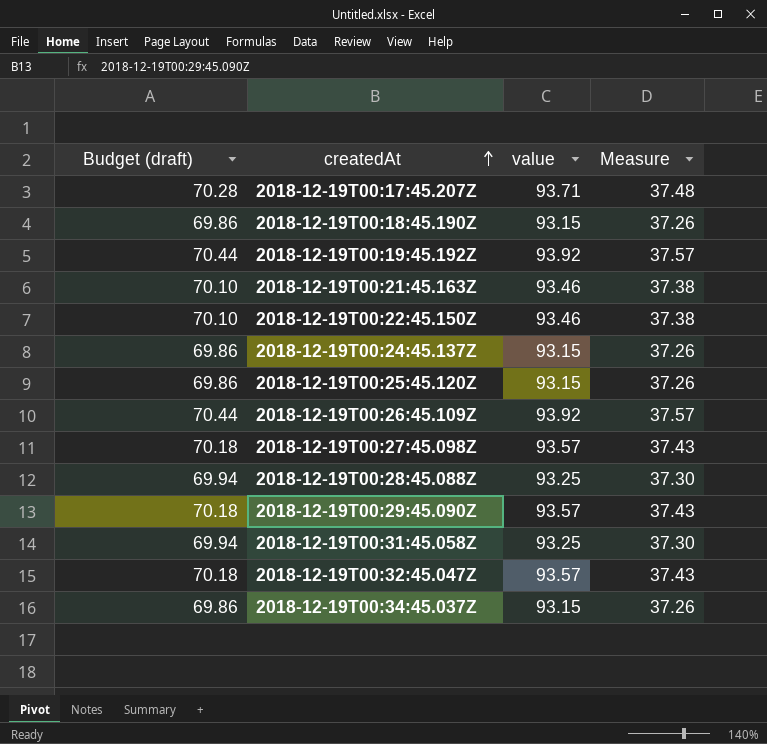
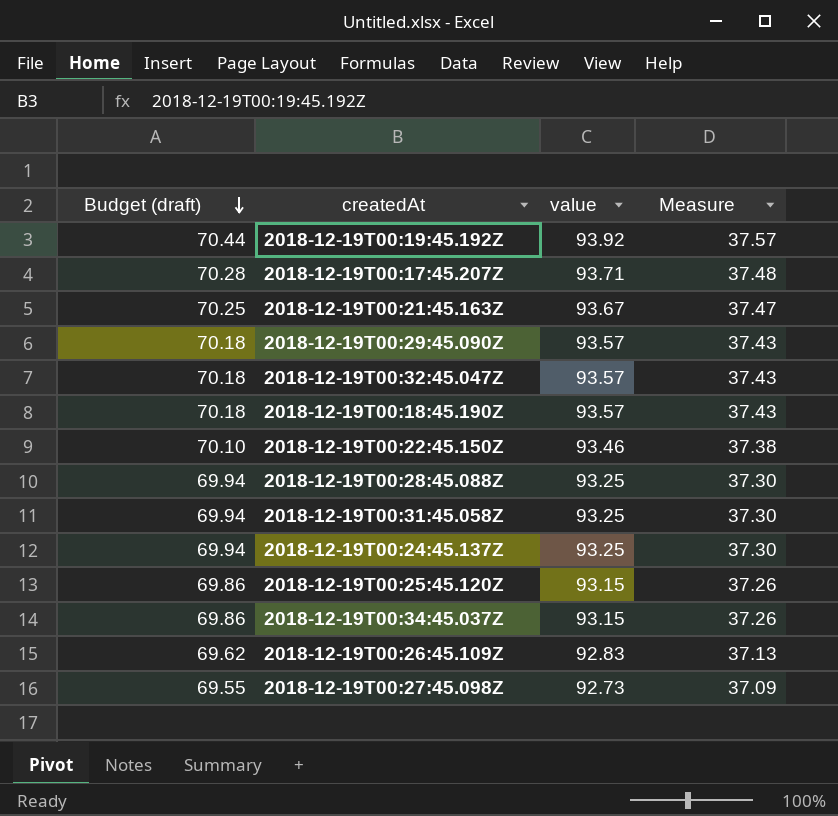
row order: createdAt ascending -> Budget (draft) descending
2018-12-19T00:21:45.163Z | Budget (draft): 70.10 -> 70.25
2018-12-19T00:21:45.163Z | value: 93.46 -> 93.67
2018-12-19T00:21:45.163Z | Measure: 37.38 -> 37.47
2018-12-19T00:18:45.190Z | Budget (draft): 69.86 -> 70.18
2018-12-19T00:18:45.190Z | value: 93.15 -> 93.57
2018-12-19T00:18:45.190Z | Measure: 37.26 -> 37.43
2018-12-19T00:24:45.137Z | Budget (draft): 69.86 -> 69.94
2018-12-19T00:24:45.137Z | value: 93.15 -> 93.25
2018-12-19T00:24:45.137Z | Measure: 37.26 -> 37.30
2018-12-19T00:26:45.109Z | Budget (draft): 70.44 -> 69.62
2018-12-19T00:26:45.109Z | value: 93.92 -> 92.83
2018-12-19T00:26:45.109Z | Measure: 37.57 -> 37.13
2018-12-19T00:27:45.098Z | Budget (draft): 70.18 -> 69.55
2018-12-19T00:27:45.098Z | value: 93.57 -> 92.73
2018-12-19T00:27:45.098Z | Measure: 37.43 -> 37.09

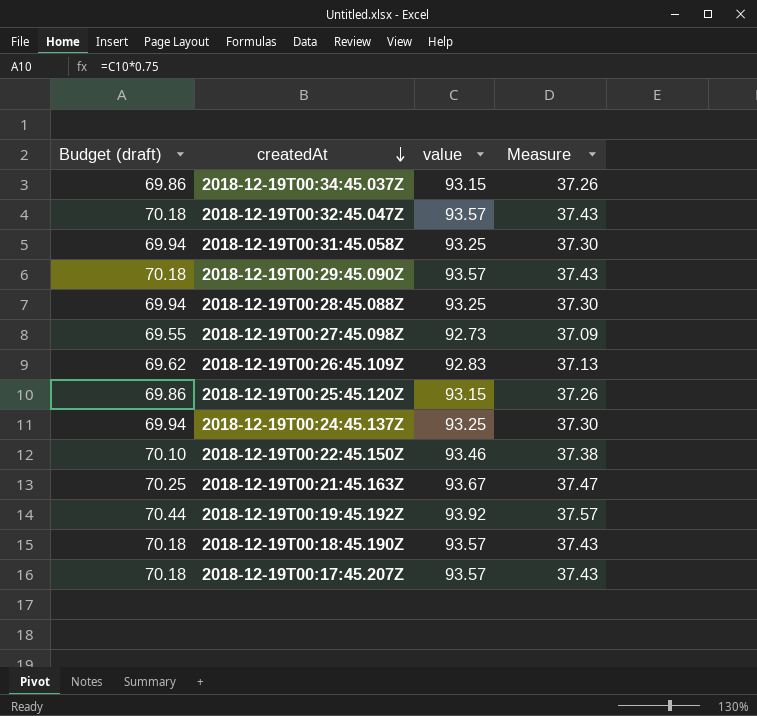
row order: Budget (draft) descending -> createdAt descending
2018-12-19T00:17:45.207Z | Budget (draft): 70.28 -> 70.18
2018-12-19T00:17:45.207Z | value: 93.71 -> 93.57
2018-12-19T00:17:45.207Z | Measure: 37.48 -> 37.43

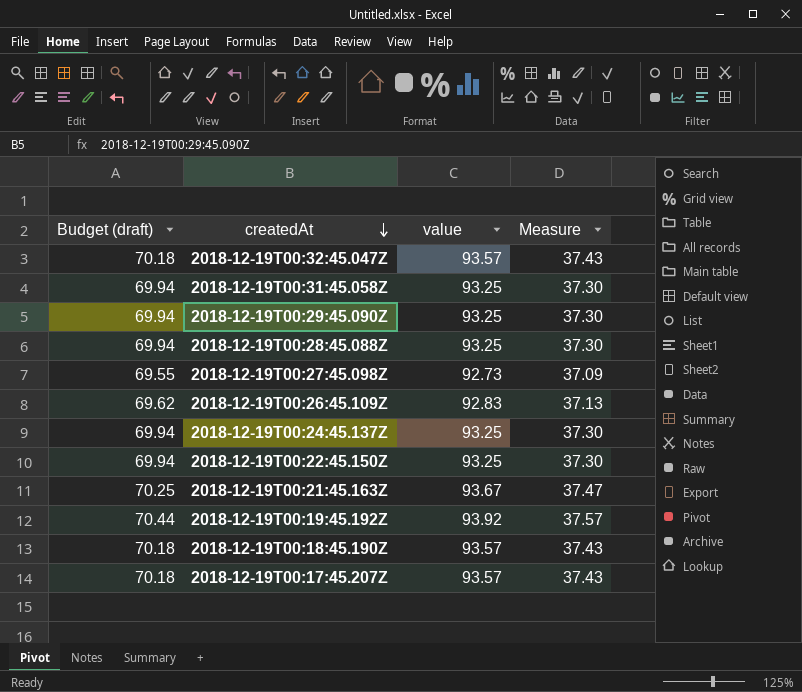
row 2018-12-19T00:34:45.037Z: 69.86 | 93.15 | 37.26 -> none
row 2018-12-19T00:25:45.120Z: 69.86 | 93.15 | 37.26 -> none
2018-12-19T00:29:45.090Z | Budget (draft): 70.18 -> 69.94
2018-12-19T00:29:45.090Z | value: 93.57 -> 93.25
2018-12-19T00:29:45.090Z | Measure: 37.43 -> 37.30
2018-12-19T00:22:45.150Z | Budget (draft): 70.10 -> 69.94
2018-12-19T00:22:45.150Z | value: 93.46 -> 93.25
2018-12-19T00:22:45.150Z | Measure: 37.38 -> 37.30

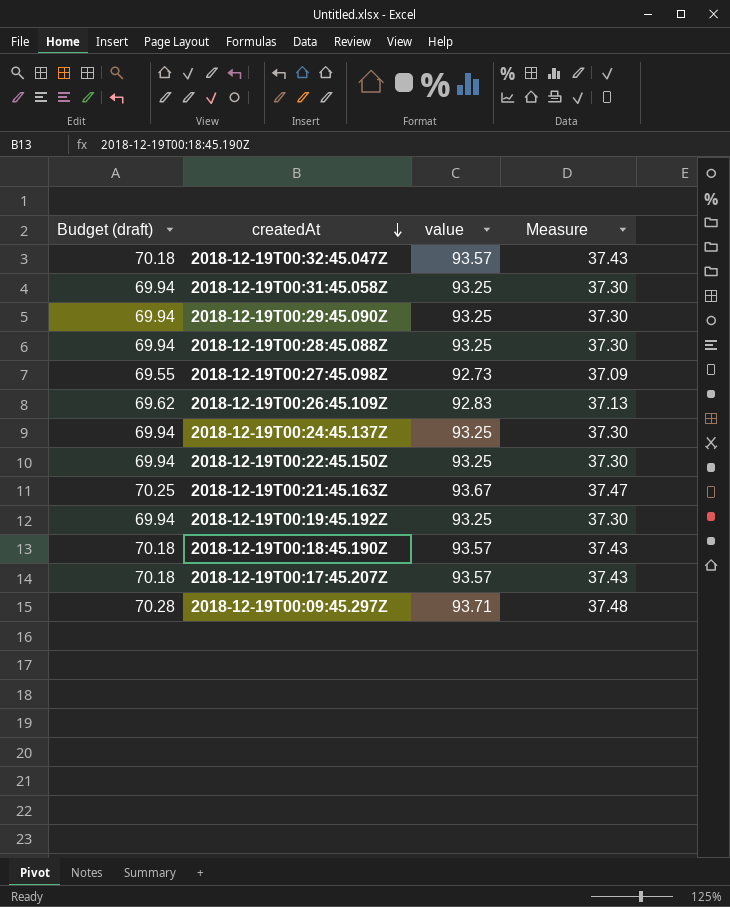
2018-12-19T00:19:45.192Z | Budget (draft): 70.44 -> 69.94
2018-12-19T00:19:45.192Z | value: 93.92 -> 93.25
2018-12-19T00:19:45.192Z | Measure: 37.57 -> 37.30
row 2018-12-19T00:09:45.297Z: none -> 70.28 | 93.71 | 37.48

